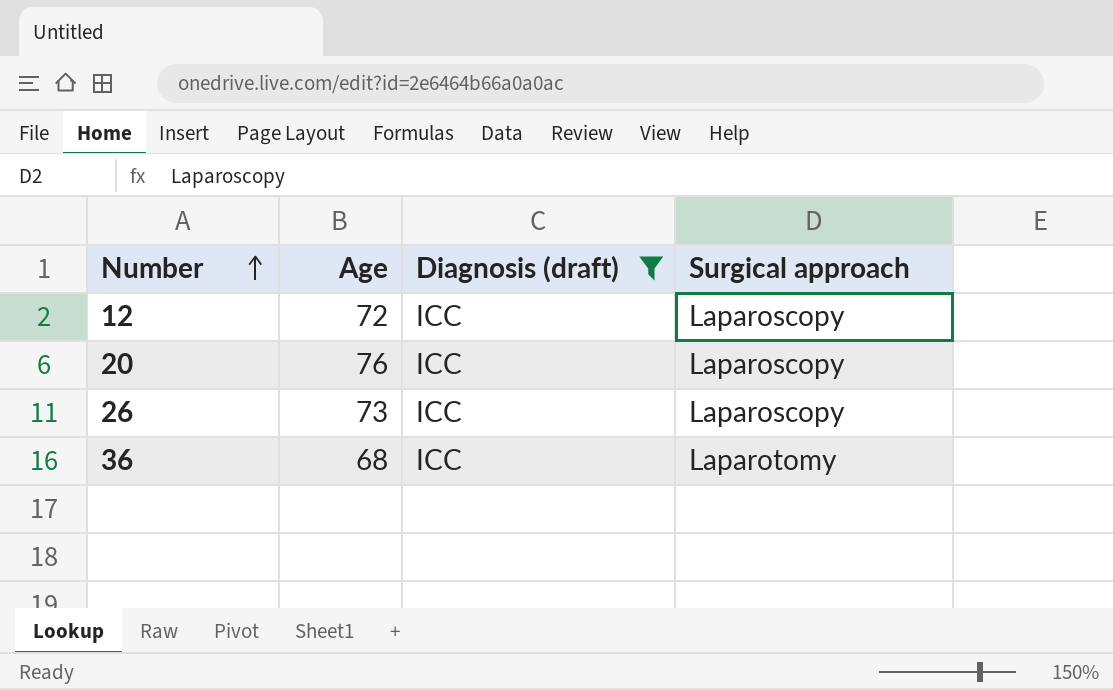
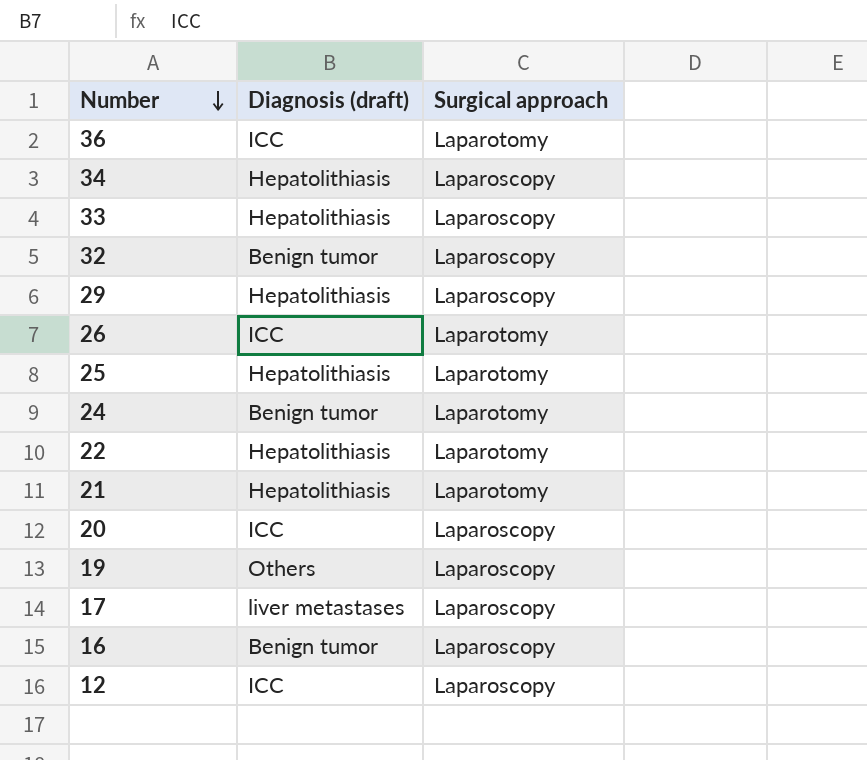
filter: Diagnosis (draft) = ICC -> none
row order: Number ascending -> Number descending
column Age | position: 2 -> none
26 | Surgical approach: Laparoscopy -> Laparotomy

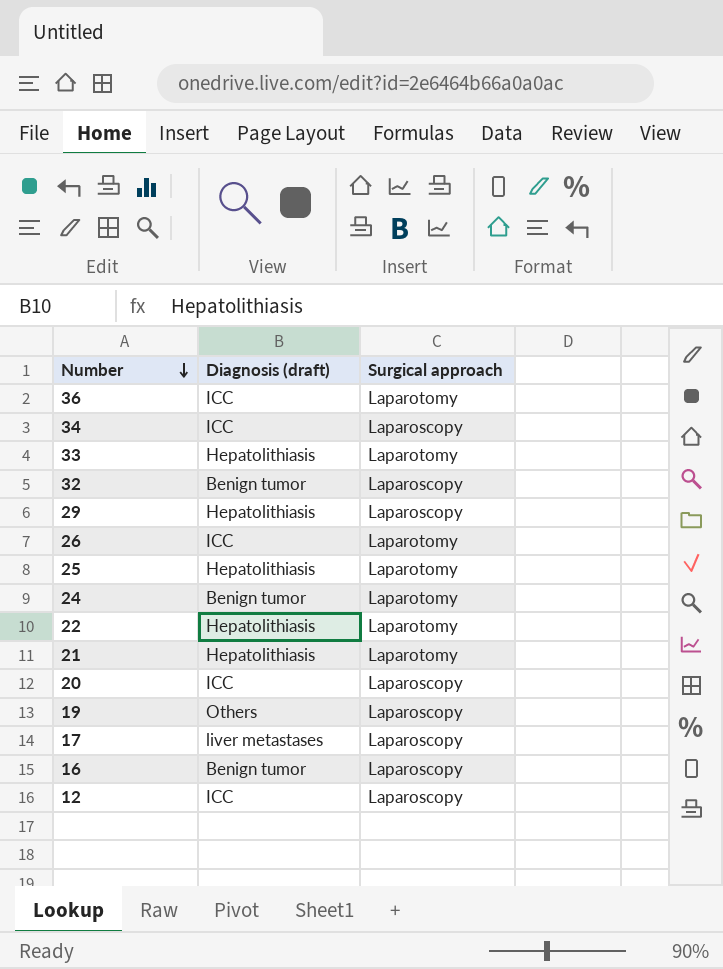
34 | Diagnosis (draft): Hepatolithiasis -> ICC
33 | Surgical approach: Laparoscopy -> Laparotomy

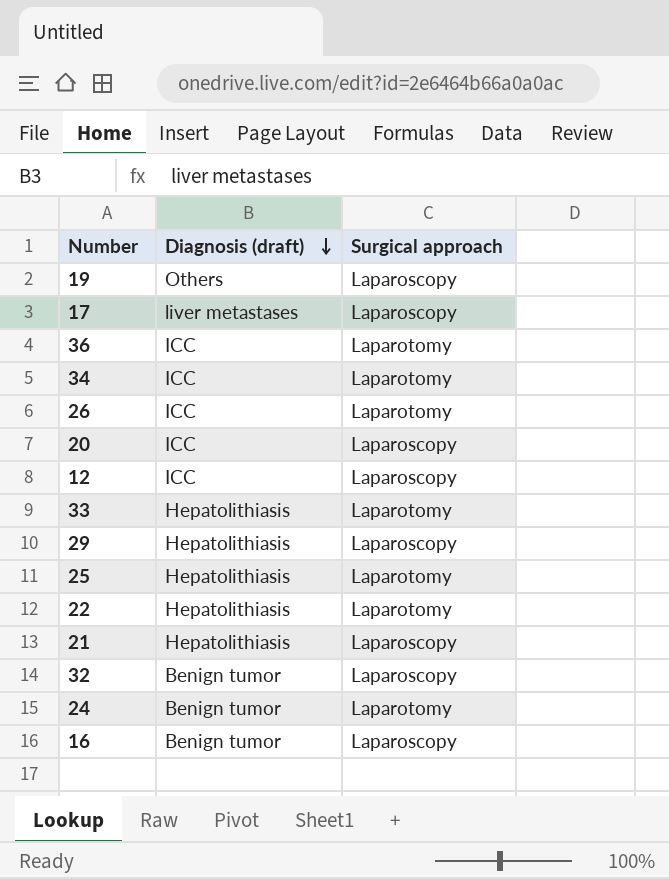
row order: Number descending -> Diagnosis (draft) descending
34 | Surgical approach: Laparoscopy -> Laparotomy
21 | Surgical approach: Laparotomy -> Laparoscopy

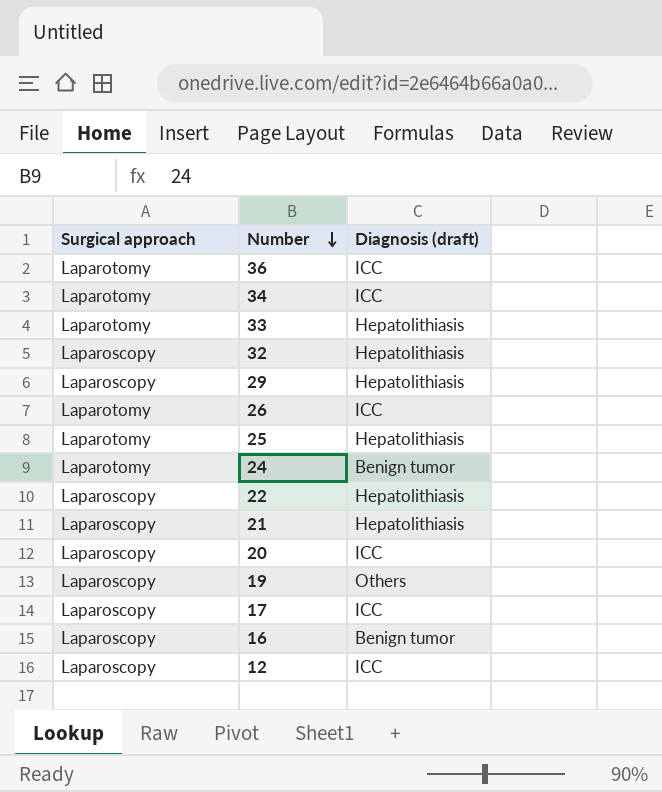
row order: Diagnosis (draft) descending -> Number descending
column Surgical approach | position: 3 -> 1
32 | Diagnosis (draft): Benign tumor -> Hepatolithiasis
22 | Surgical approach: Laparotomy -> Laparoscopy
17 | Diagnosis (draft): liver metastases -> ICC

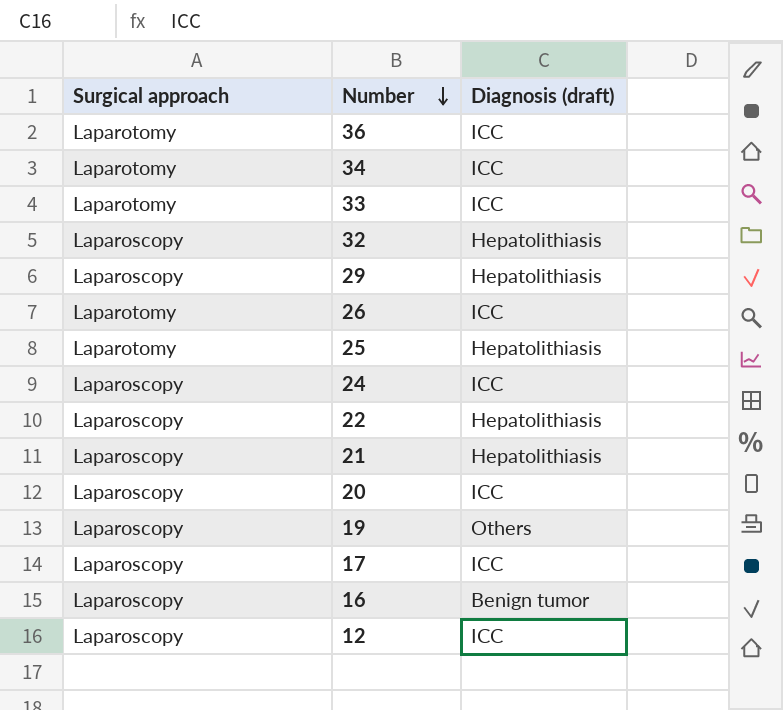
33 | Diagnosis (draft): Hepatolithiasis -> ICC
24 | Surgical approach: Laparotomy -> Laparoscopy
24 | Diagnosis (draft): Benign tumor -> ICC

